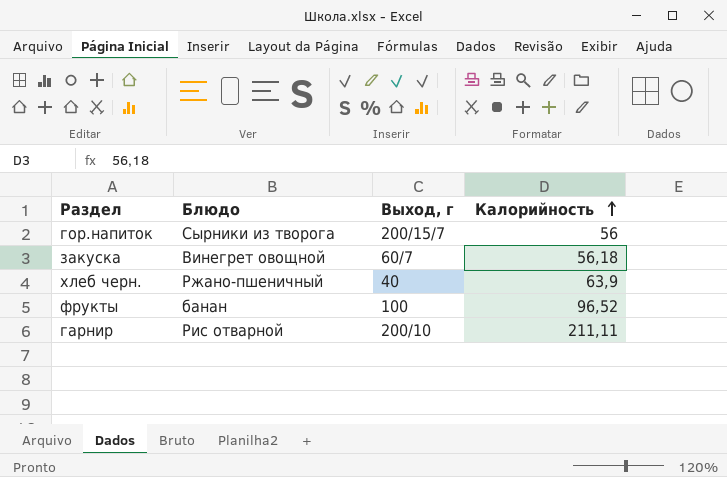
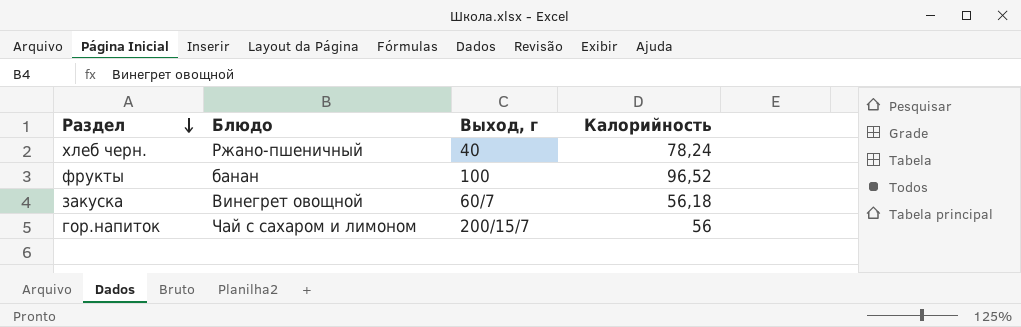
row order: Калорийность ascending -> Раздел descending
row гарнир: Рис отварной | 200/10 | 211,11 -> none
хлеб черн. | Калорийность: 63,9 -> 78,24
гор.напиток | Блюдо: Сырники из творога -> Чай с сахаром и лимоном

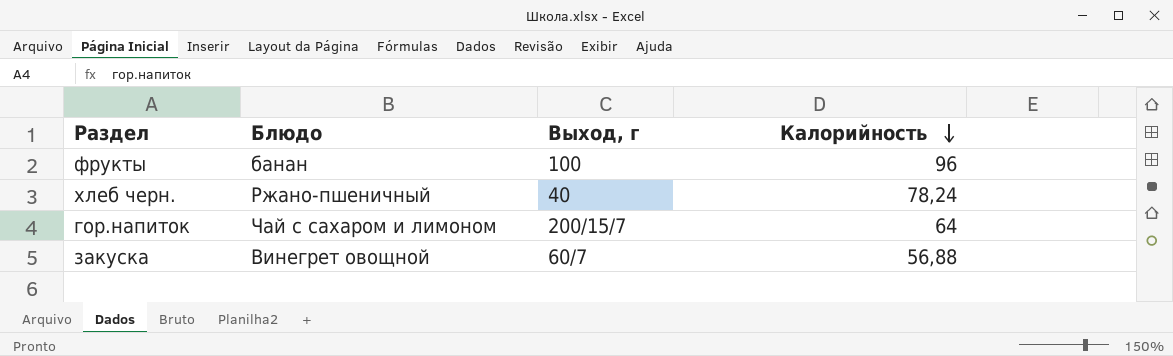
row order: Раздел descending -> Калорийность descending
фрукты | Калорийность: 96,52 -> 96
гор.напиток | Калорийность: 56 -> 64
закуска | Калорийность: 56,18 -> 56,88

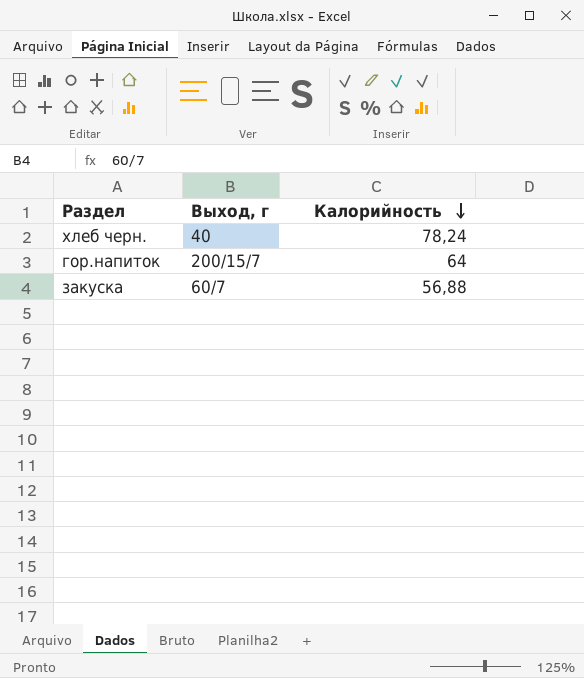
column Блюдо | position: 2 -> none
row фрукты: банан | 100 | 96 -> none

